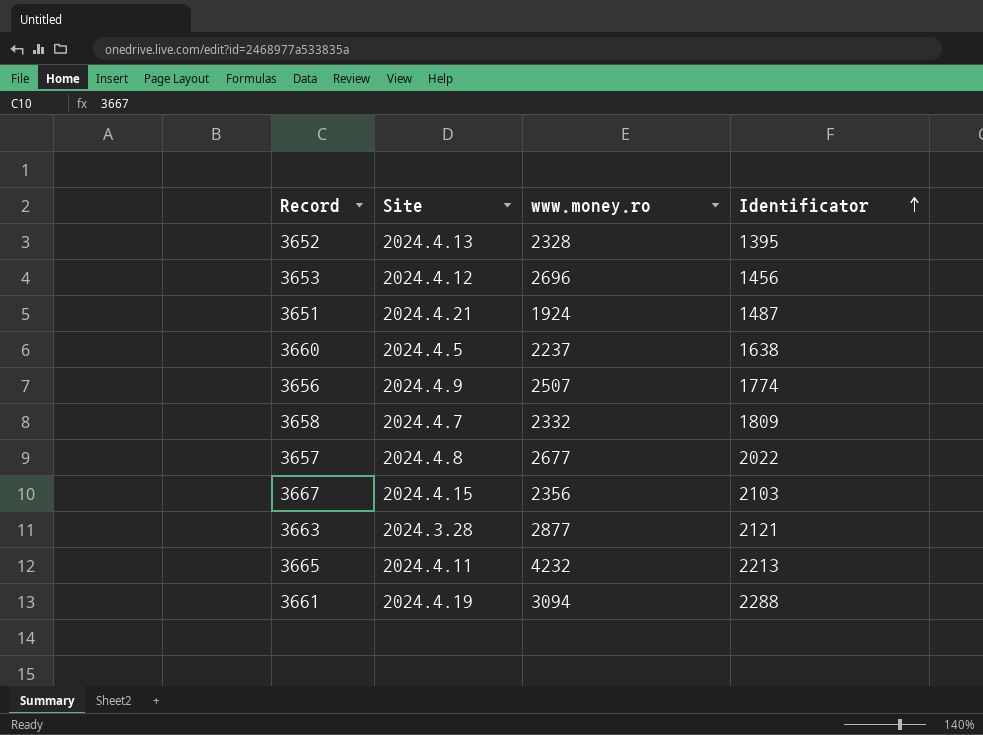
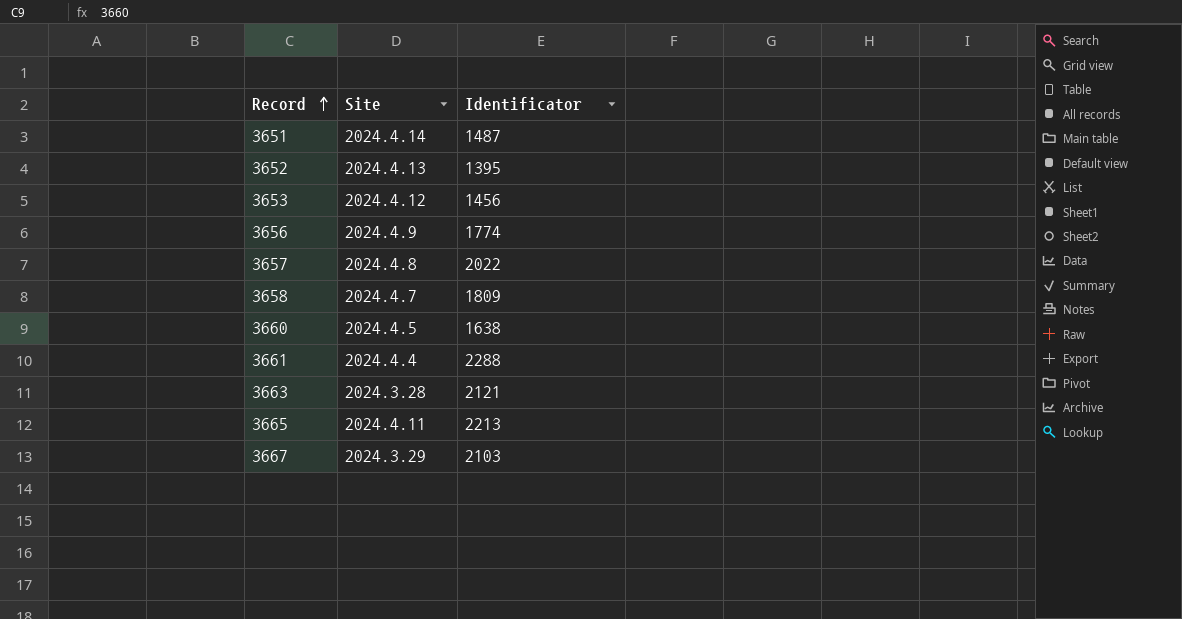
row order: Identificator ascending -> Record ascending
column www.money.ro | position: 3 -> none
3651 | Site: 2024.4.21 -> 2024.4.14
3661 | Site: 2024.4.19 -> 2024.4.4
3667 | Site: 2024.4.15 -> 2024.3.29

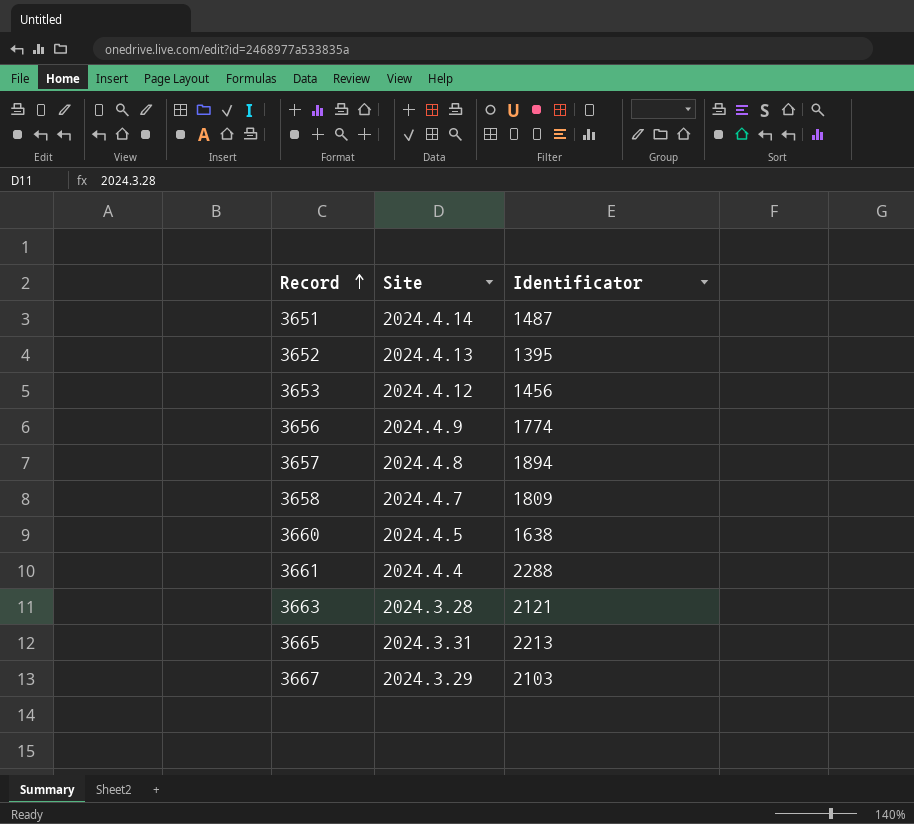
3657 | Identificator: 2022 -> 1894
3665 | Site: 2024.4.11 -> 2024.3.31

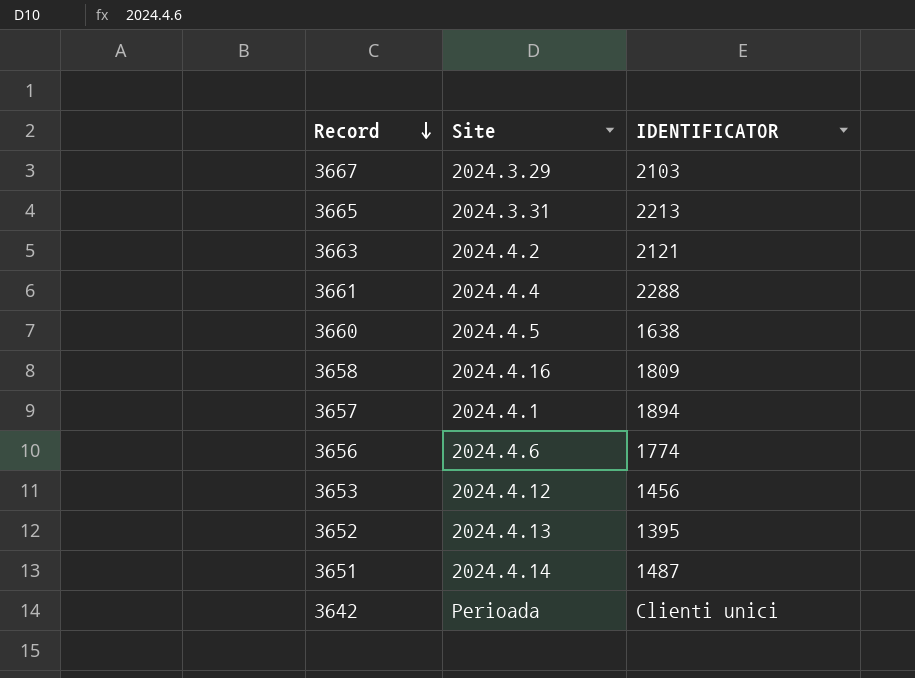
row order: Record ascending -> Record descending
column name: Identificator -> IDENTIFICATOR
3663 | Site: 2024.3.28 -> 2024.4.2
3658 | Site: 2024.4.7 -> 2024.4.16
3657 | Site: 2024.4.8 -> 2024.4.1
3656 | Site: 2024.4.9 -> 2024.4.6
row 3642: none -> Perioada | Clienti unici

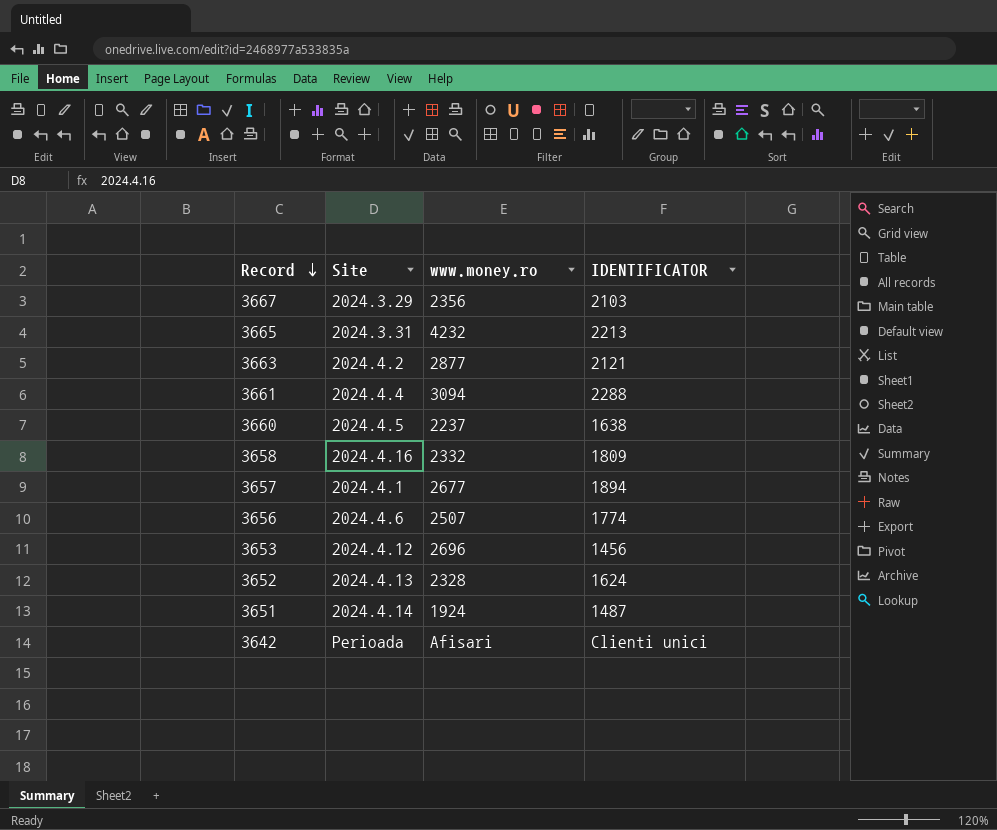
column www.money.ro | position: none -> 3
3652 | IDENTIFICATOR: 1395 -> 1624

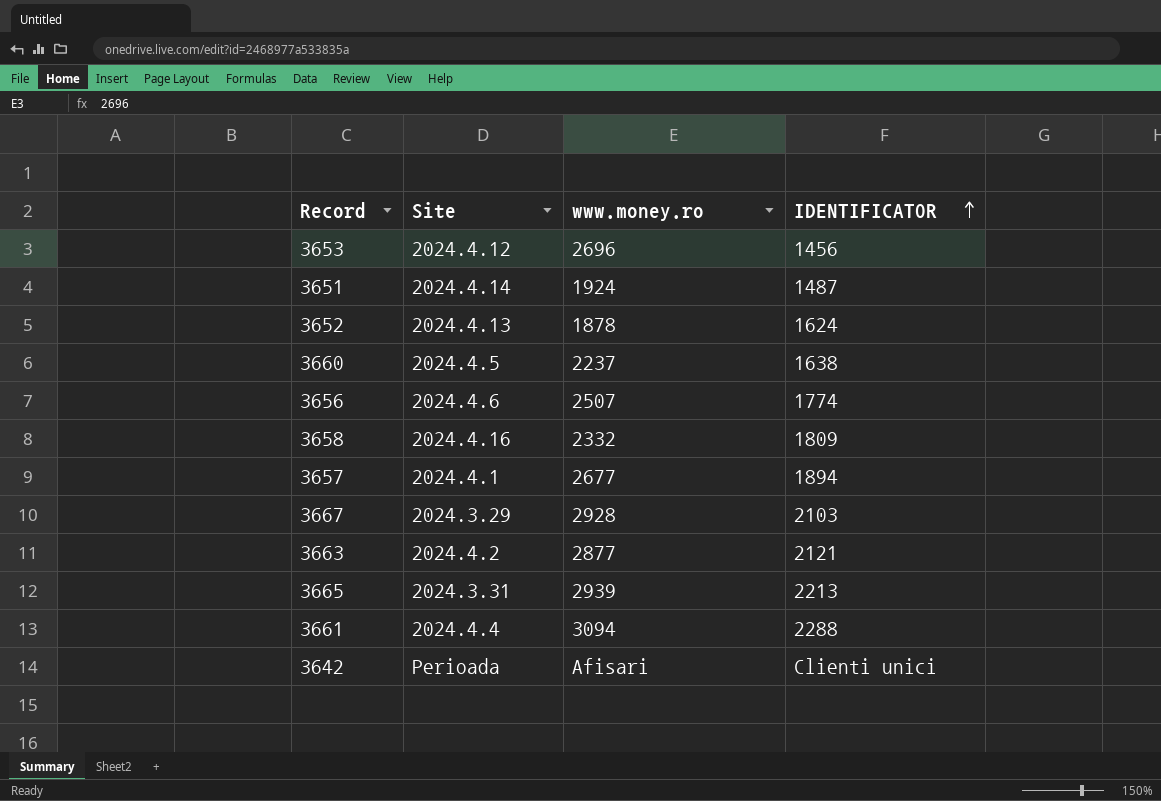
row order: Record descending -> IDENTIFICATOR ascending
3652 | www.money.ro: 2328 -> 1878
3667 | www.money.ro: 2356 -> 2928
3665 | www.money.ro: 4232 -> 2939

